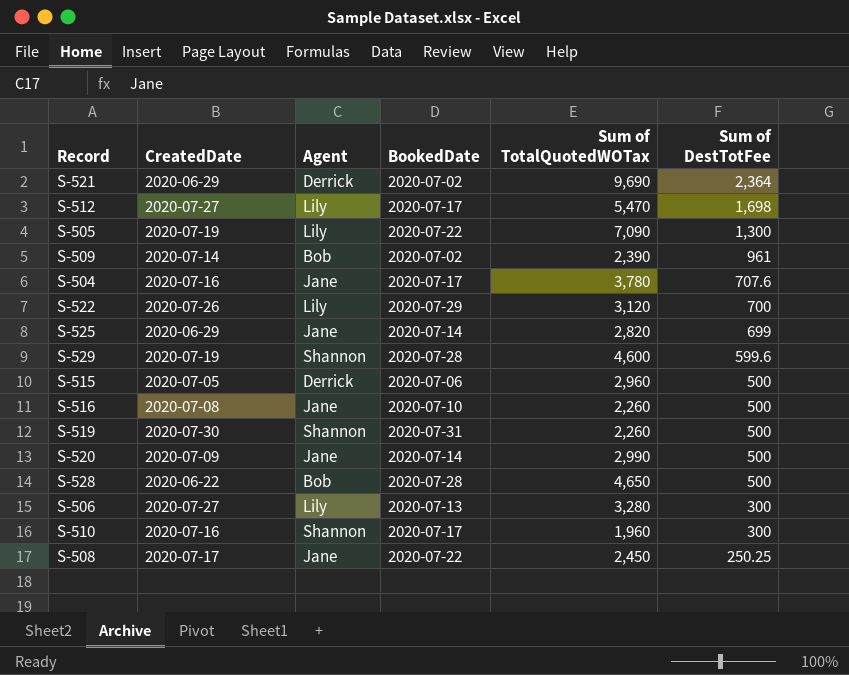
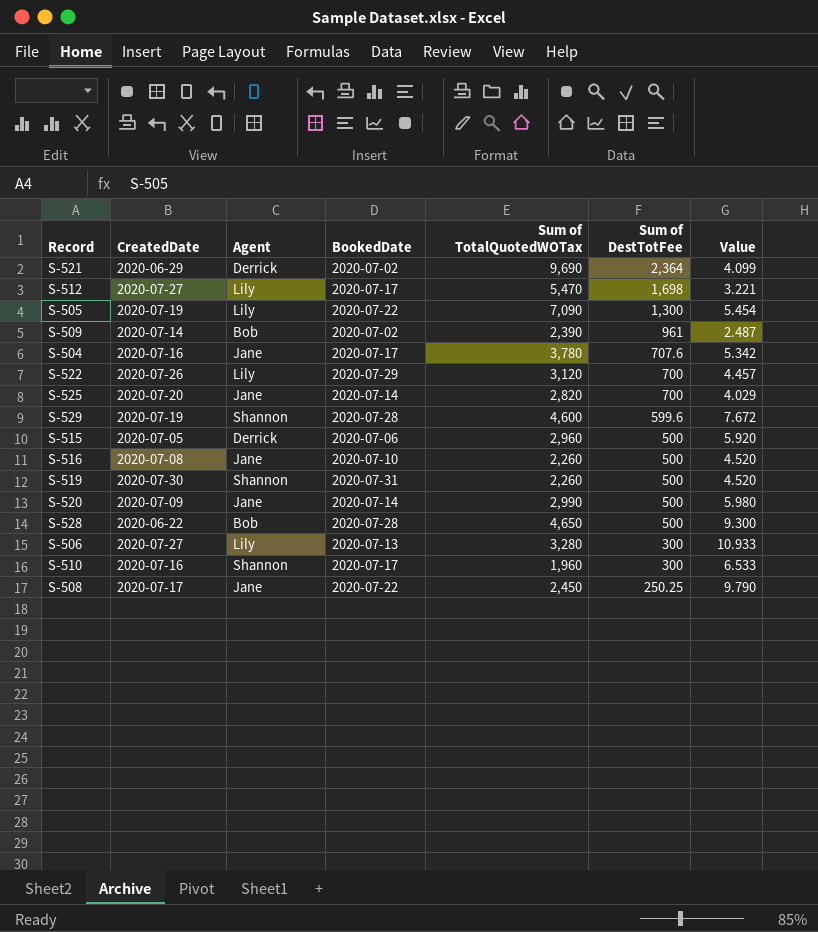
column Value | formula: none -> [Sum of TotalQuotedWOTax] / [Sum of DestTotFee]
S-525 | CreatedDate: 2020-06-29 -> 2020-07-20
S-525 | Sum of DestTotFee: 699 -> 700

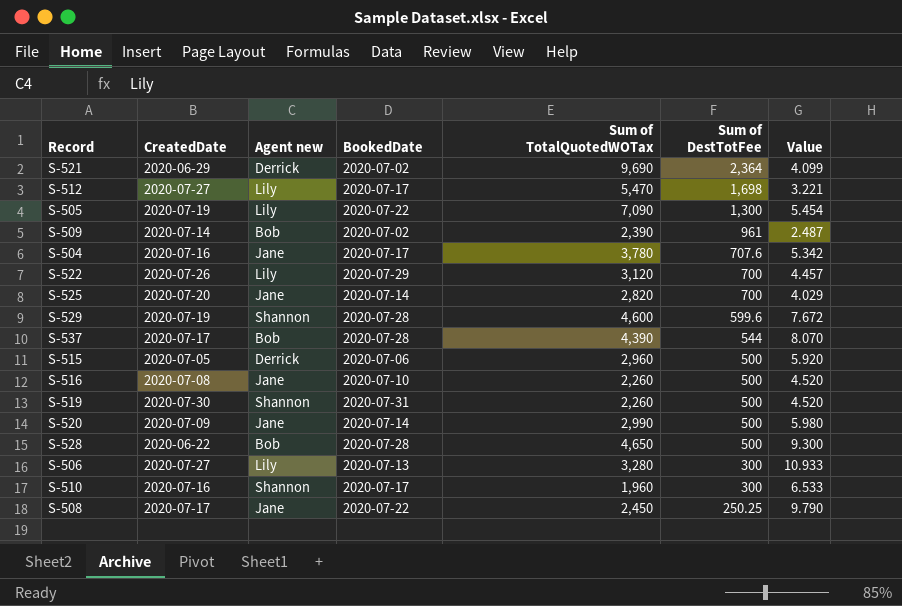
column name: Agent -> Agent new
row S-537: none -> 2020-07-17 | Bob | 2020-07-28 | 4,390 | 544 | 8.070

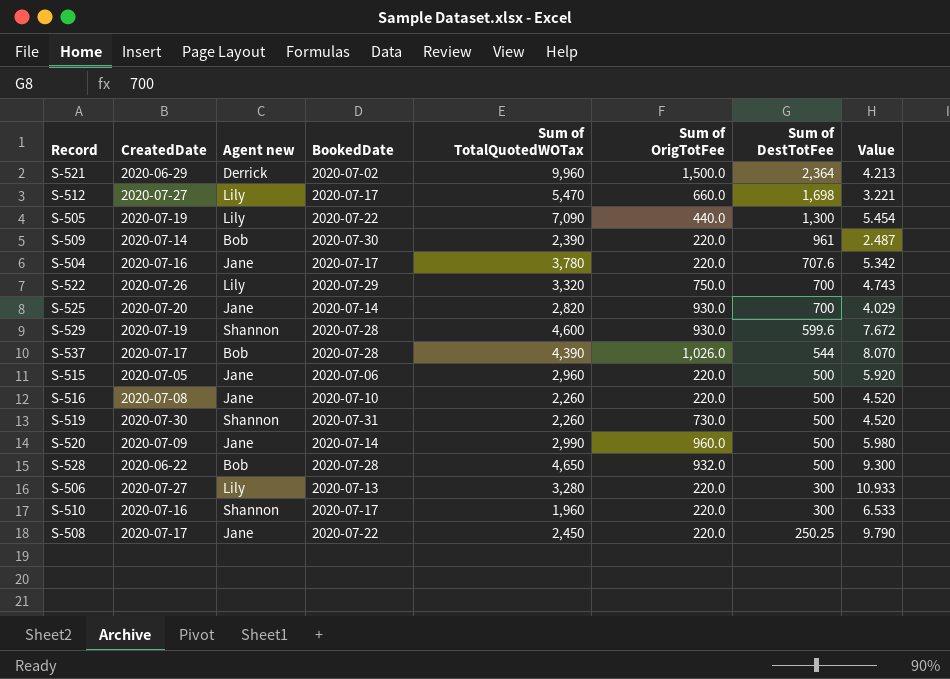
column Sum of OrigTotFee | position: none -> 6
S-521 | Sum of TotalQuotedWOTax: 9,690 -> 9,960
S-521 | Value: 4.099 -> 4.213
S-509 | BookedDate: 2020-07-02 -> 2020-07-30
S-522 | Sum of TotalQuotedWOTax: 3,120 -> 3,320
S-522 | Value: 4.457 -> 4.743
S-515 | Agent new: Derrick -> Jane

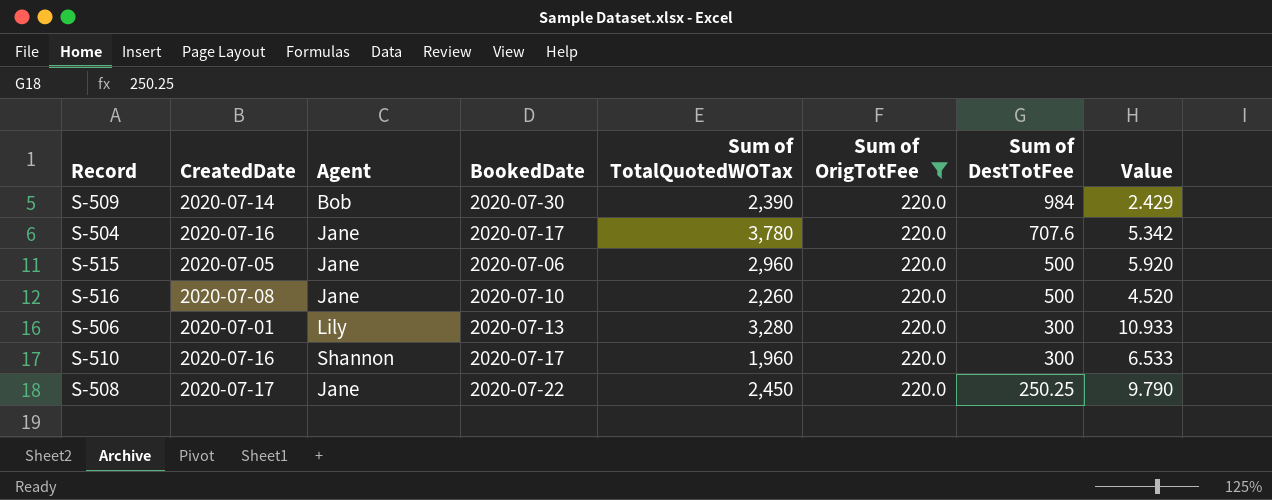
filter: none -> Sum of OrigTotFee = 220.0
column name: Agent new -> Agent
S-509 | Sum of DestTotFee: 961 -> 984
S-509 | Value: 2.487 -> 2.429
S-506 | CreatedDate: 2020-07-27 -> 2020-07-01

